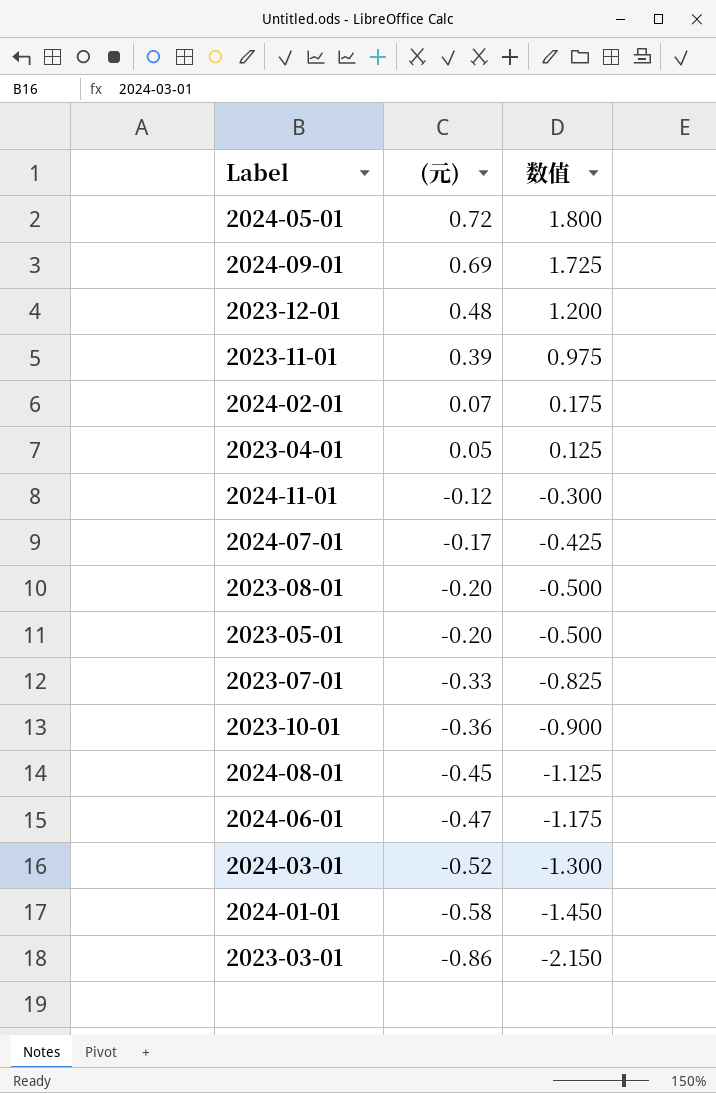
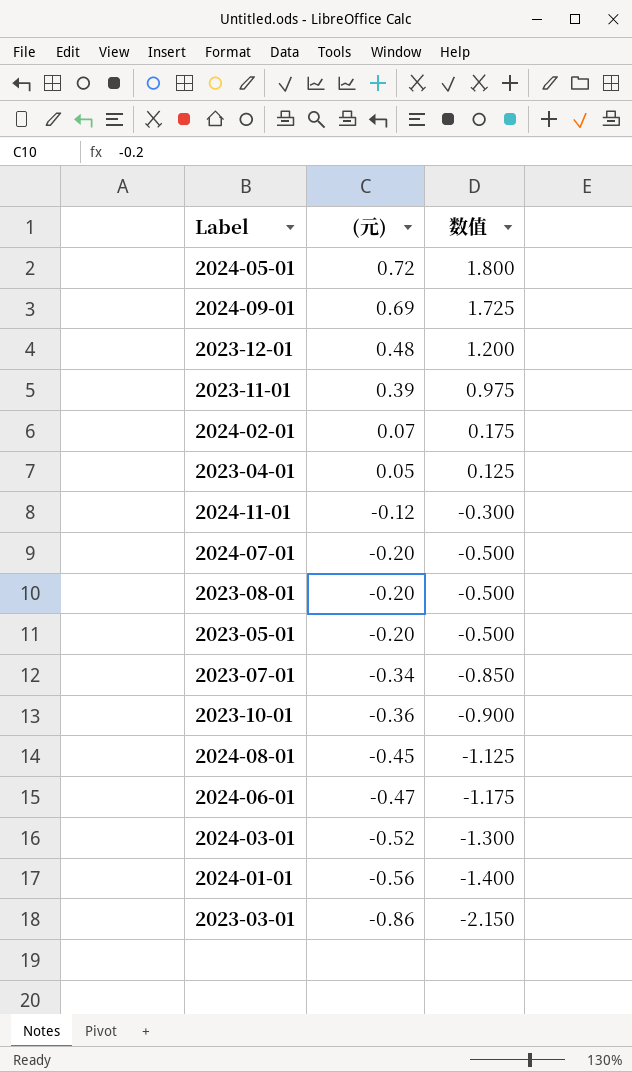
2024-07-01 | (元): -0.17 -> -0.20
2024-07-01 | 数值: -0.425 -> -0.500
2023-07-01 | (元): -0.33 -> -0.34
2023-07-01 | 数值: -0.825 -> -0.850
2024-01-01 | (元): -0.58 -> -0.56
2024-01-01 | 数值: -1.450 -> -1.400

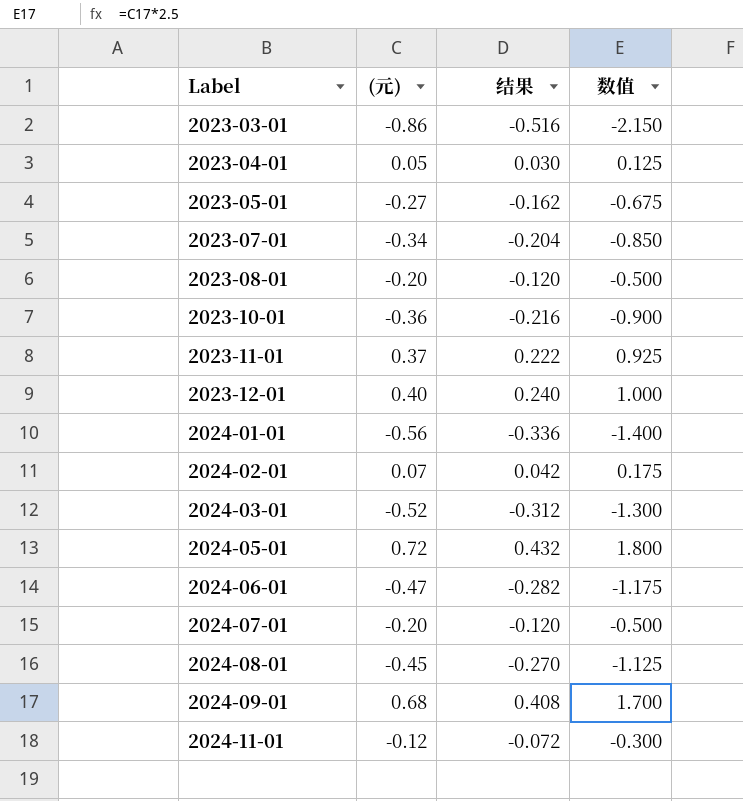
row order: (元) descending -> Label ascending
column 结果 | formula: none -> [(元)] * 0.6
2023-05-01 | (元): -0.20 -> -0.27
2023-05-01 | 数值: -0.500 -> -0.675
2023-11-01 | (元): 0.39 -> 0.37
2023-11-01 | 数值: 0.975 -> 0.925
2023-12-01 | (元): 0.48 -> 0.40
2023-12-01 | 数值: 1.200 -> 1.000
2024-09-01 | (元): 0.69 -> 0.68
2024-09-01 | 数值: 1.725 -> 1.700

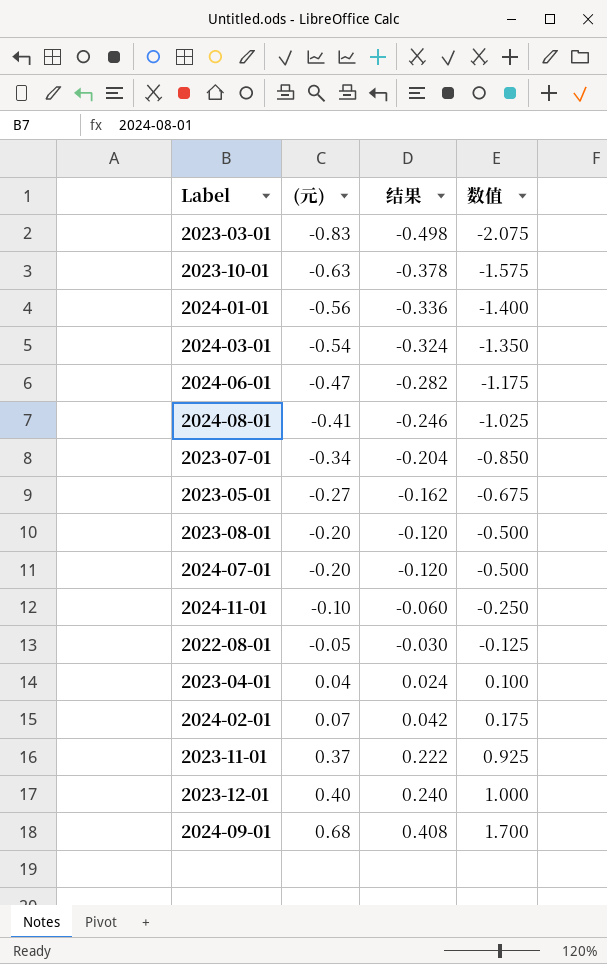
row order: Label ascending -> (元) ascending
row 2024-05-01: 0.72 | 0.432 | 1.800 -> none
2023-03-01 | (元): -0.86 -> -0.83
2023-03-01 | 结果: -0.516 -> -0.498
2023-03-01 | 数值: -2.150 -> -2.075
2023-10-01 | (元): -0.36 -> -0.63
2023-10-01 | 结果: -0.216 -> -0.378
2023-10-01 | 数值: -0.900 -> -1.575
2024-03-01 | (元): -0.52 -> -0.54
2024-03-01 | 结果: -0.312 -> -0.324
2024-03-01 | 数值: -1.300 -> -1.350
2024-08-01 | (元): -0.45 -> -0.41
2024-08-01 | 结果: -0.270 -> -0.246
2024-08-01 | 数值: -1.125 -> -1.025
2024-11-01 | (元): -0.12 -> -0.10
2024-11-01 | 结果: -0.072 -> -0.060
2024-11-01 | 数值: -0.300 -> -0.250
row 2022-08-01: none -> -0.05 | -0.030 | -0.125
2023-04-01 | (元): 0.05 -> 0.04
2023-04-01 | 结果: 0.030 -> 0.024
2023-04-01 | 数值: 0.125 -> 0.100

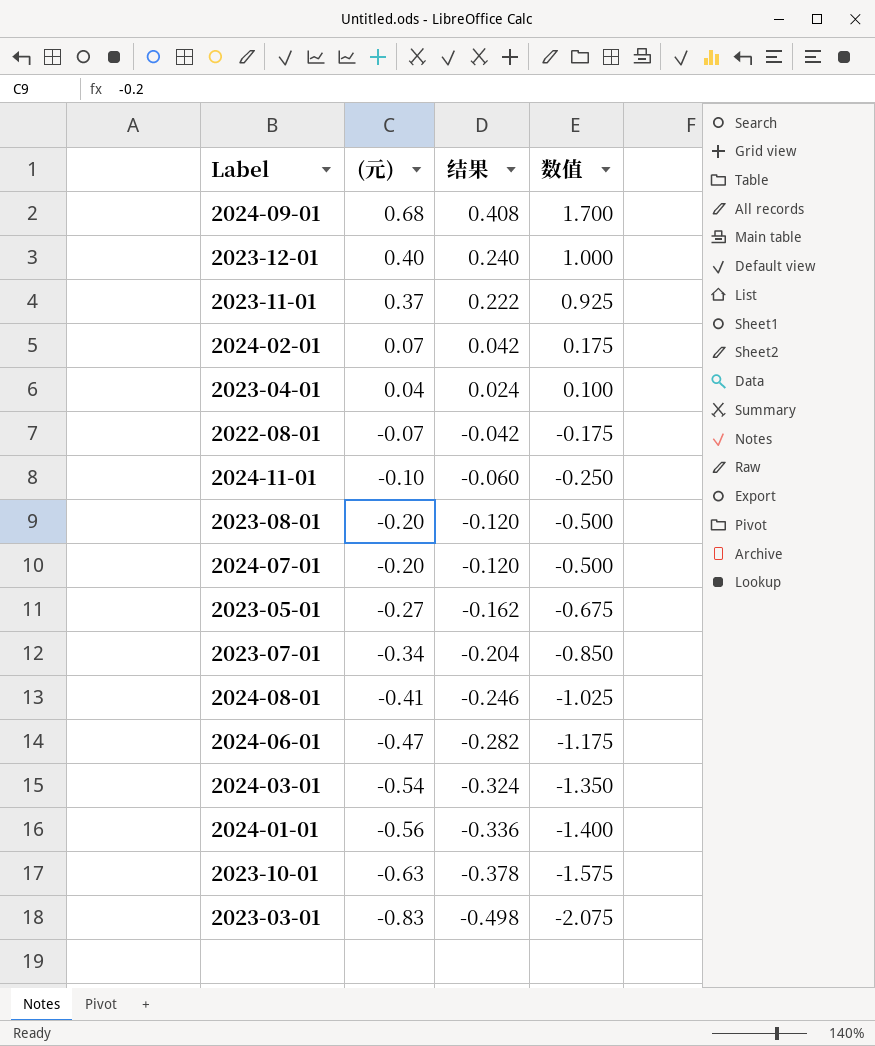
row order: (元) ascending -> (元) descending
2022-08-01 | (元): -0.05 -> -0.07
2022-08-01 | 结果: -0.030 -> -0.042
2022-08-01 | 数值: -0.125 -> -0.175

